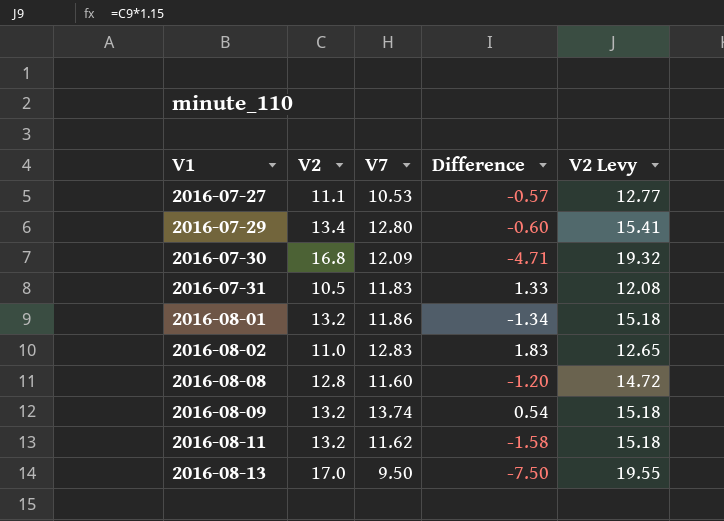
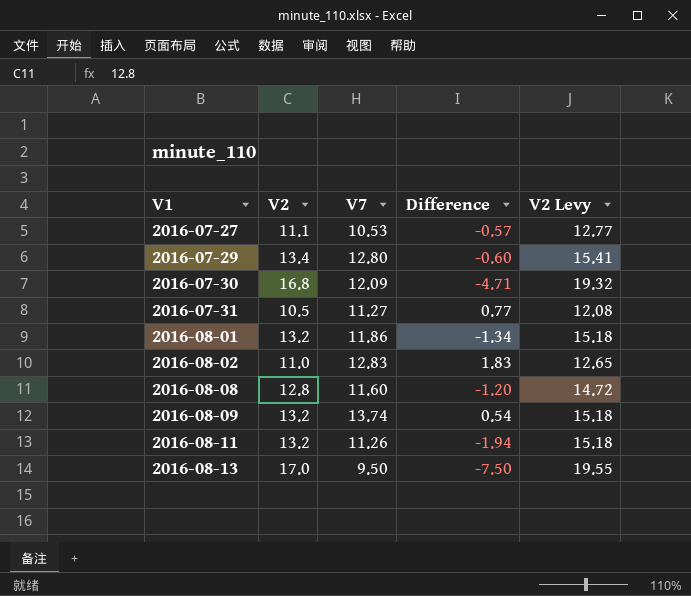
2016-07-31 | V7: 11.83 -> 11.27
2016-07-31 | Difference: 1.33 -> 0.77
2016-08-11 | V7: 11.62 -> 11.26
2016-08-11 | Difference: -1.58 -> -1.94

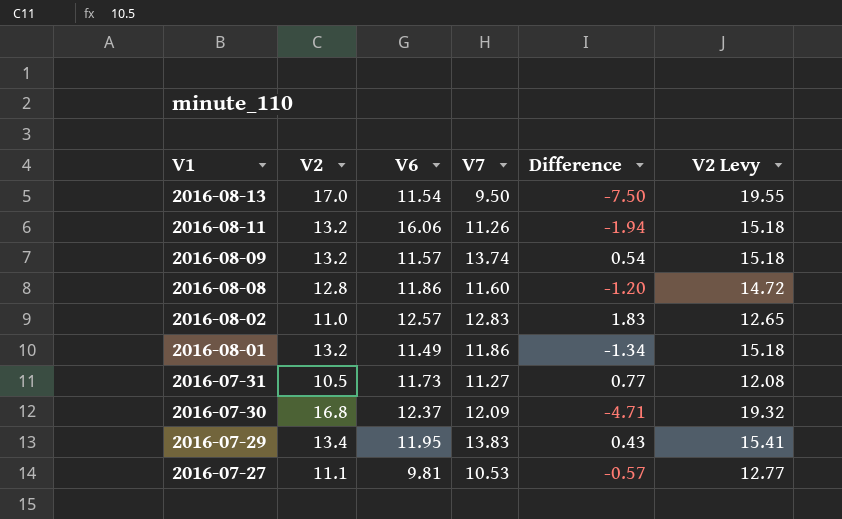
row order: V1 ascending -> V1 descending
column V6 | position: none -> 3
2016-07-29 | V7: 12.80 -> 13.83
2016-07-29 | Difference: -0.60 -> 0.43

